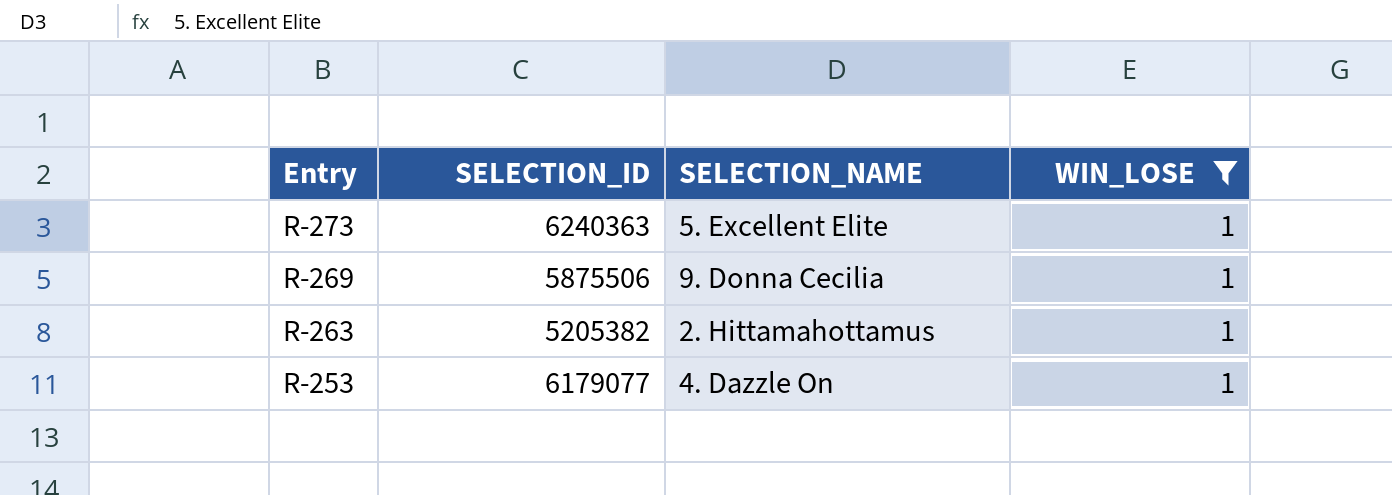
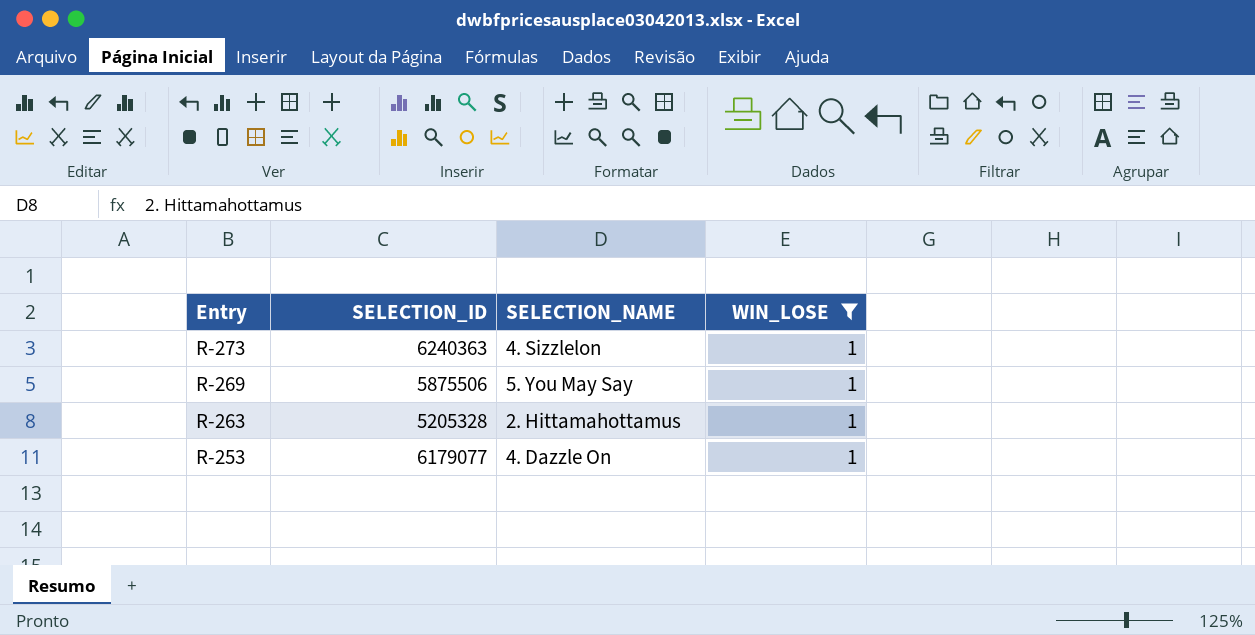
R-273 | SELECTION_NAME: 5. Excellent Elite -> 4. Sizzlelon
R-269 | SELECTION_NAME: 9. Donna Cecilia -> 5. You May Say
R-263 | SELECTION_ID: 5205382 -> 5205328

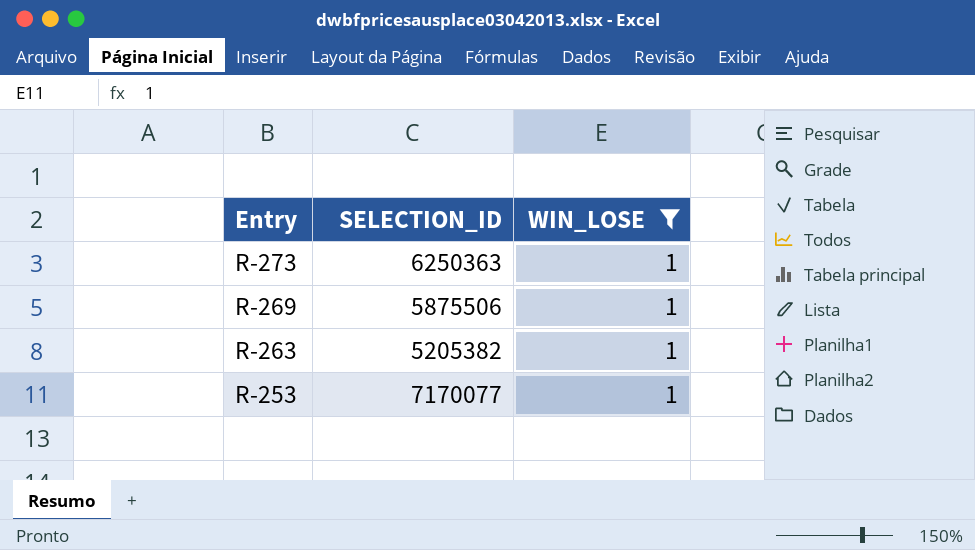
column SELECTION_NAME | position: 3 -> none
R-273 | SELECTION_ID: 6240363 -> 6250363
R-263 | SELECTION_ID: 5205328 -> 5205382
R-253 | SELECTION_ID: 6179077 -> 7170077

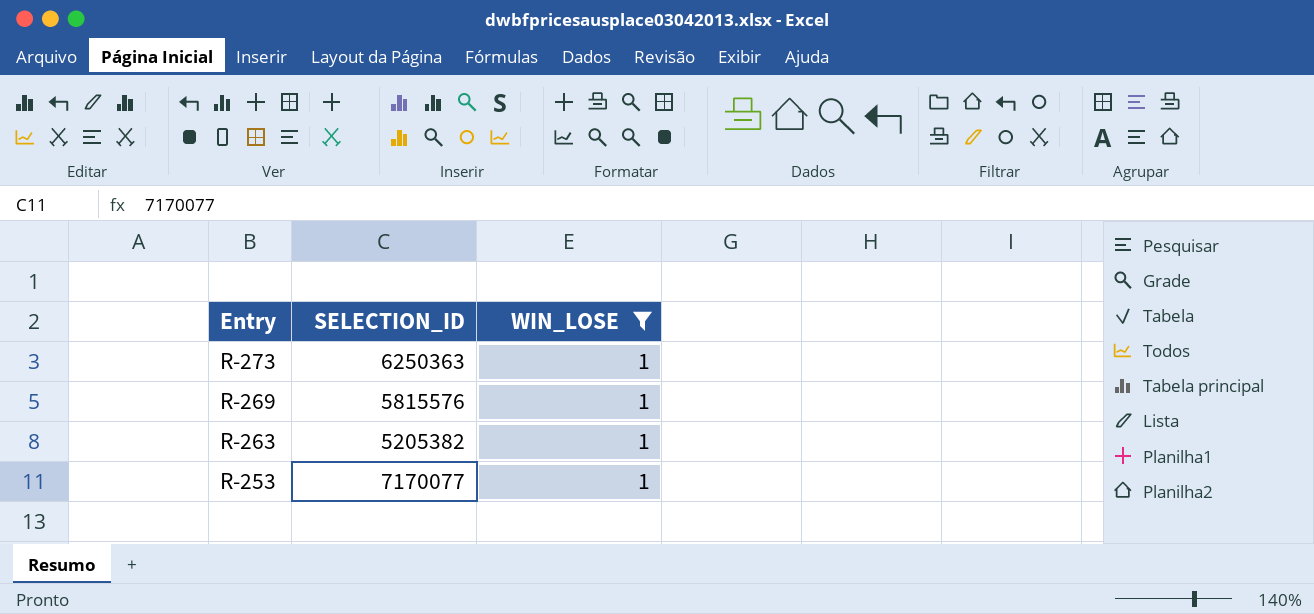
R-269 | SELECTION_ID: 5875506 -> 5815576

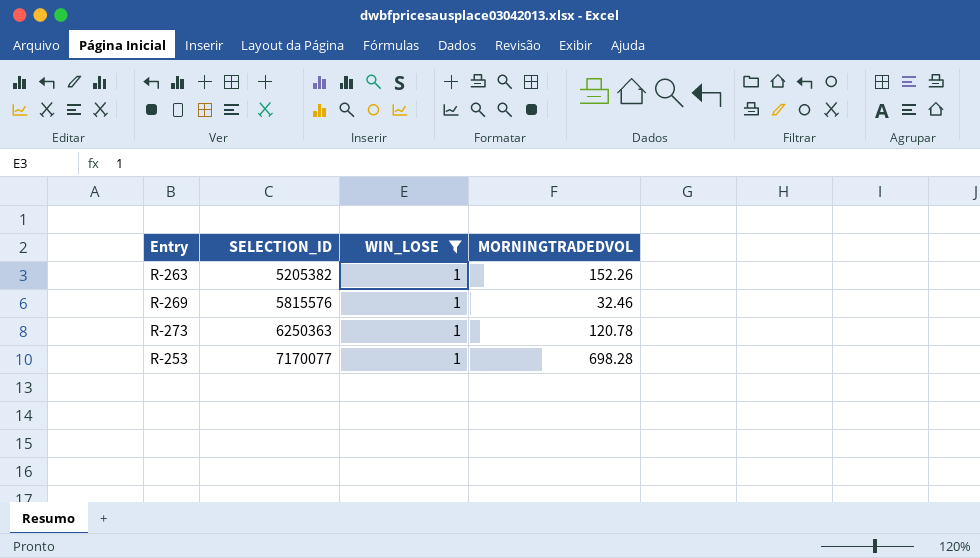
row order: Entry descending -> SELECTION_ID ascending
column MORNINGTRADEDVOL | position: none -> 4

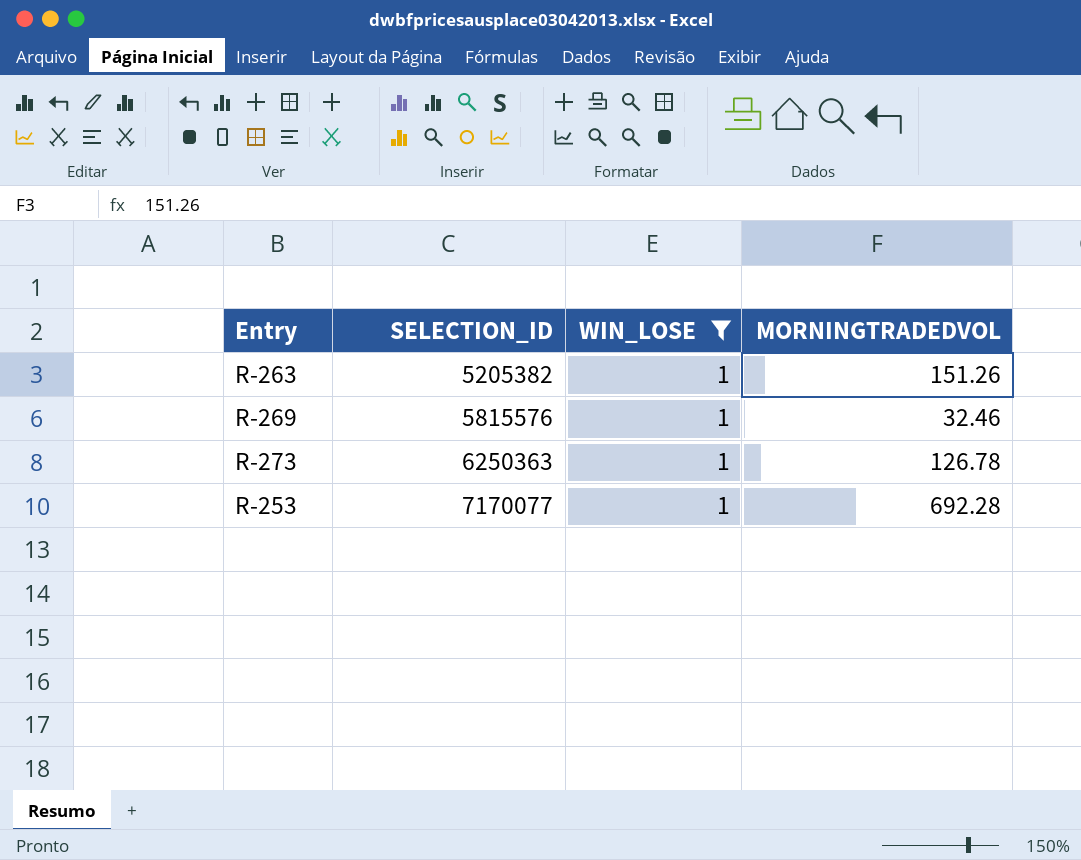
R-263 | MORNINGTRADEDVOL: 152.26 -> 151.26
R-273 | MORNINGTRADEDVOL: 120.78 -> 126.78
R-253 | MORNINGTRADEDVOL: 698.28 -> 692.28

